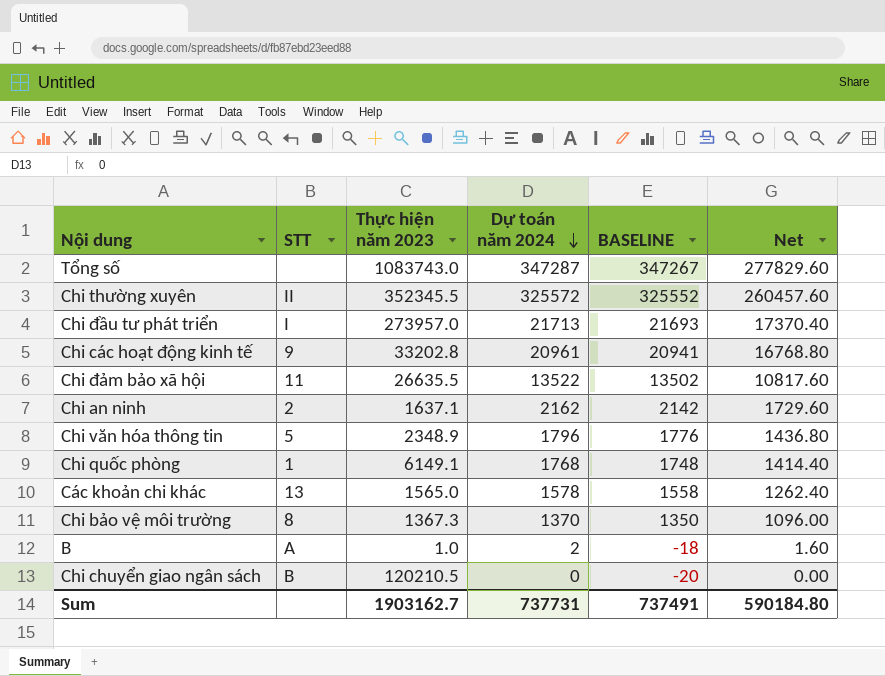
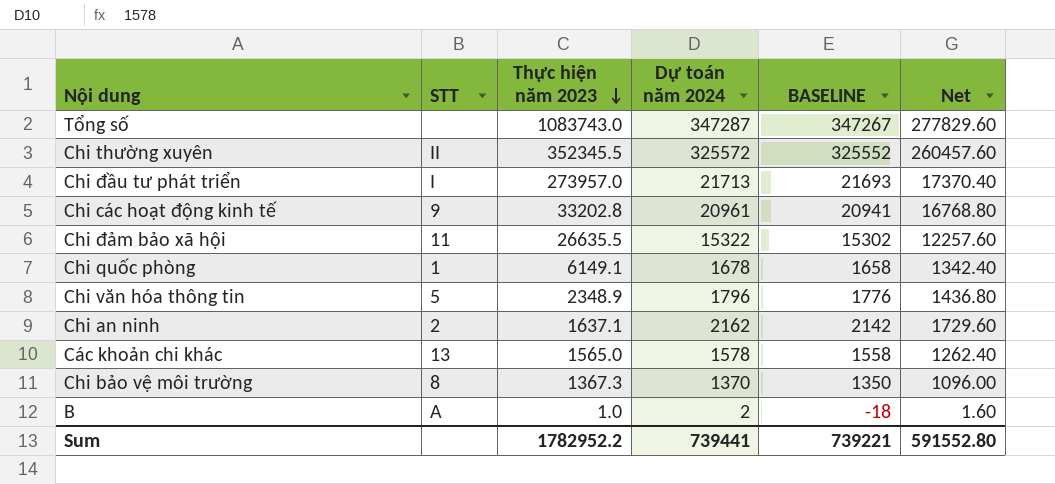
row order: Dự toán năm 2024 descending -> Thực hiện năm 2023 descending
row Chi chuyển giao ngân sách: B | 120210.5 | 0 | -20 | 0.00 -> none
Chi đảm bảo xã hội | Dự toán năm 2024: 13522 -> 15322
Chi đảm bảo xã hội | BASELINE: 13502 -> 15302
Chi đảm bảo xã hội | Net: 10817.60 -> 12257.60
Chi quốc phòng | Dự toán năm 2024: 1768 -> 1678
Chi quốc phòng | BASELINE: 1748 -> 1658
Chi quốc phòng | Net: 1414.40 -> 1342.40
Sum | Thực hiện năm 2023: 1903162.7 -> 1782952.2
Sum | Dự toán năm 2024: 737731 -> 739441
Sum | BASELINE: 737491 -> 739221
Sum | Net: 590184.80 -> 591552.80

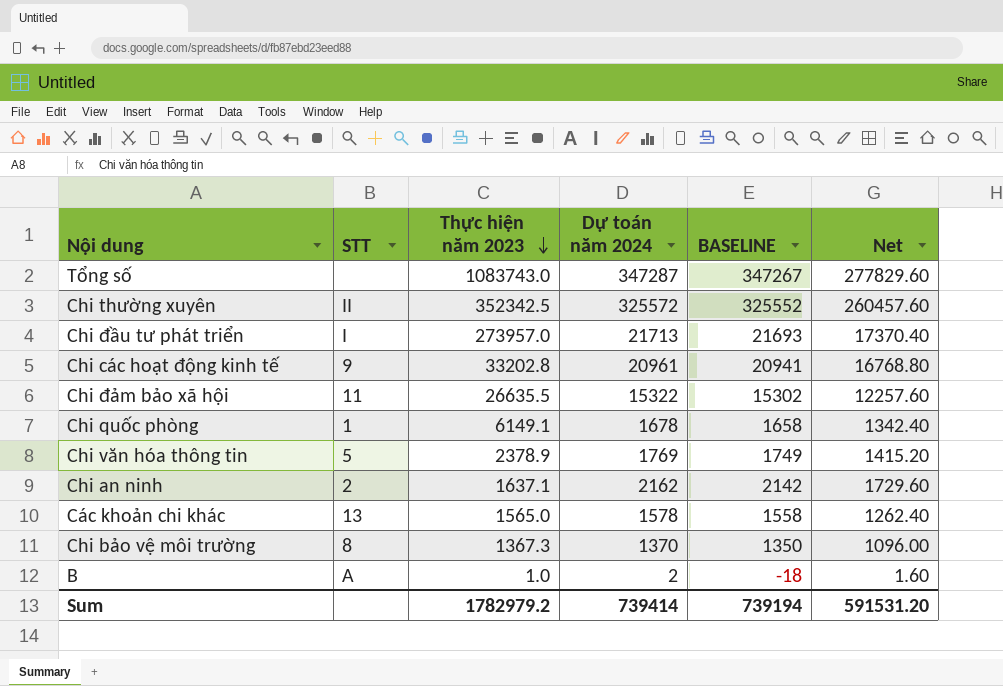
Chi thường xuyên | Thực hiện năm 2023: 352345.5 -> 352342.5
Chi văn hóa thông tin | Thực hiện năm 2023: 2348.9 -> 2378.9
Chi văn hóa thông tin | Dự toán năm 2024: 1796 -> 1769
Chi văn hóa thông tin | BASELINE: 1776 -> 1749
Chi văn hóa thông tin | Net: 1436.80 -> 1415.20
Sum | Thực hiện năm 2023: 1782952.2 -> 1782979.2
Sum | Dự toán năm 2024: 739441 -> 739414
Sum | BASELINE: 739221 -> 739194
Sum | Net: 591552.80 -> 591531.20

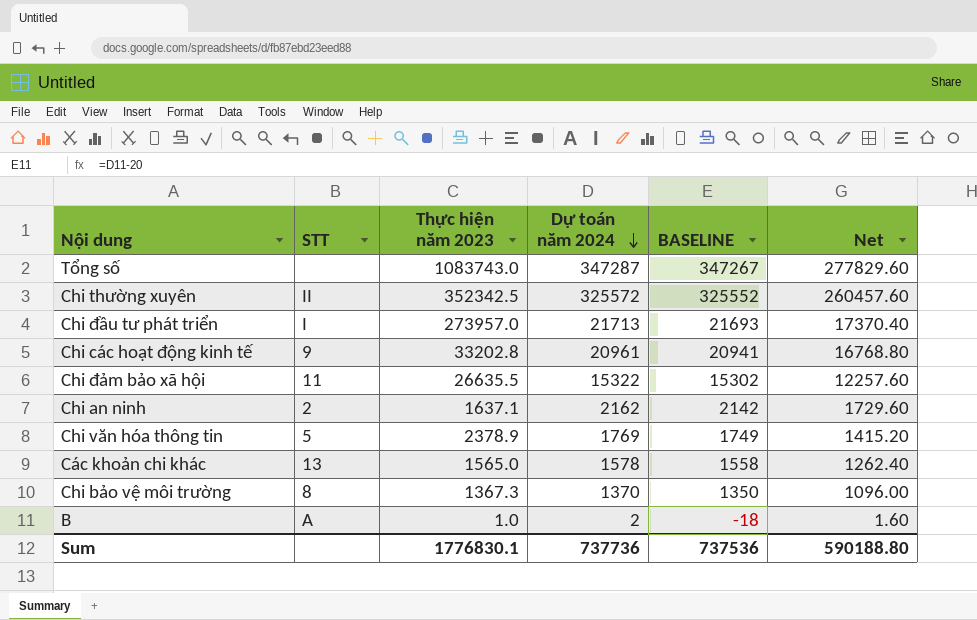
row order: Thực hiện năm 2023 descending -> Dự toán năm 2024 descending
row Chi quốc phòng: 1 | 6149.1 | 1678 | 1658 | 1342.40 -> none
Sum | Thực hiện năm 2023: 1782979.2 -> 1776830.1
Sum | Dự toán năm 2024: 739414 -> 737736
Sum | BASELINE: 739194 -> 737536
Sum | Net: 591531.20 -> 590188.80

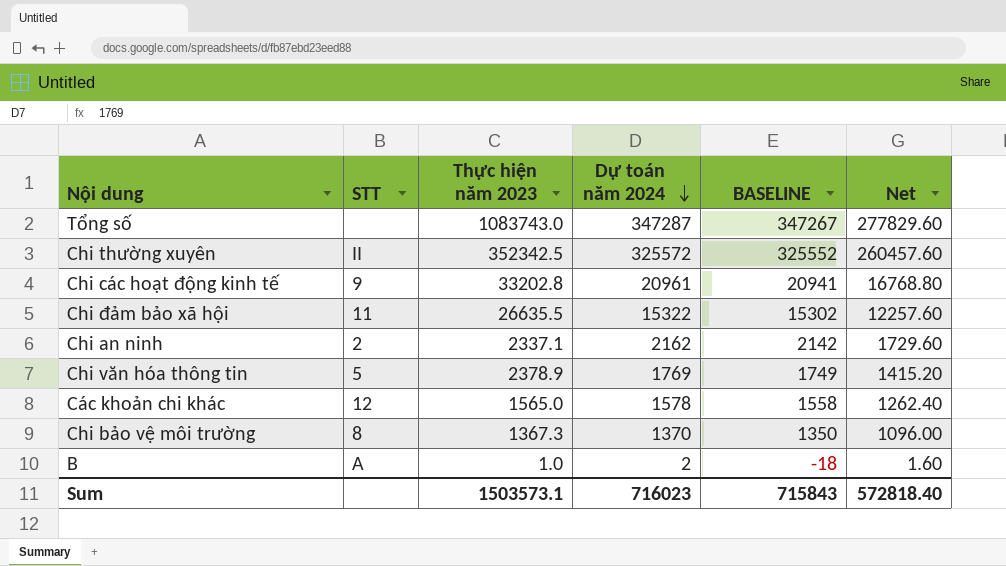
row Chi đầu tư phát triển: I | 273957.0 | 21713 | 21693 | 17370.40 -> none
Chi an ninh | Thực hiện năm 2023: 1637.1 -> 2337.1
Các khoản chi khác | STT: 13 -> 12
Sum | Thực hiện năm 2023: 1776830.1 -> 1503573.1
Sum | Dự toán năm 2024: 737736 -> 716023
Sum | BASELINE: 737536 -> 715843
Sum | Net: 590188.80 -> 572818.40

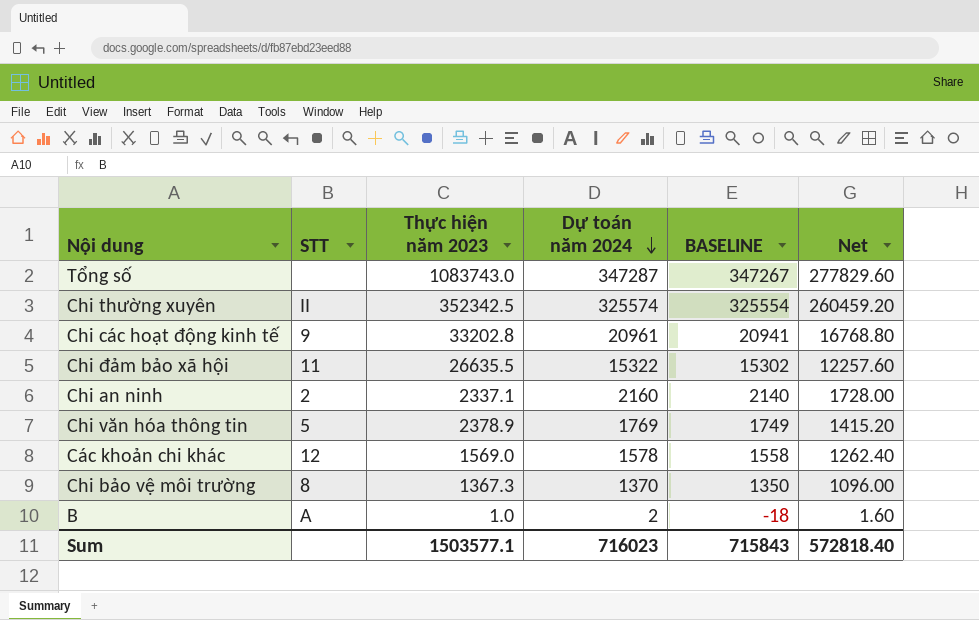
Chi thường xuyên | Dự toán năm 2024: 325572 -> 325574
Chi thường xuyên | BASELINE: 325552 -> 325554
Chi thường xuyên | Net: 260457.60 -> 260459.20
Chi an ninh | Dự toán năm 2024: 2162 -> 2160
Chi an ninh | BASELINE: 2142 -> 2140
Chi an ninh | Net: 1729.60 -> 1728.00
Các khoản chi khác | Thực hiện năm 2023: 1565.0 -> 1569.0
Sum | Thực hiện năm 2023: 1503573.1 -> 1503577.1

